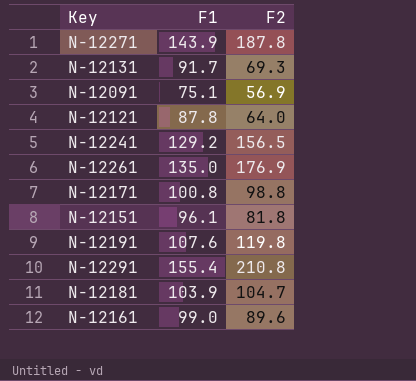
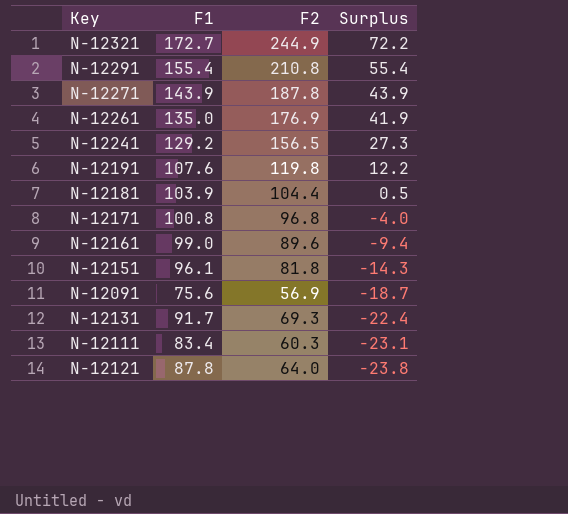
row order: none -> Surplus descending
column Surplus | formula: none -> [F2] - [F1]
row N-12321: none -> 172.7 | 244.9 | 72.2
N-12181 | F2: 104.7 -> 104.4
N-12171 | F2: 98.8 -> 96.8
N-12091 | F1: 75.1 -> 75.6
row N-12111: none -> 83.4 | 60.3 | -23.1

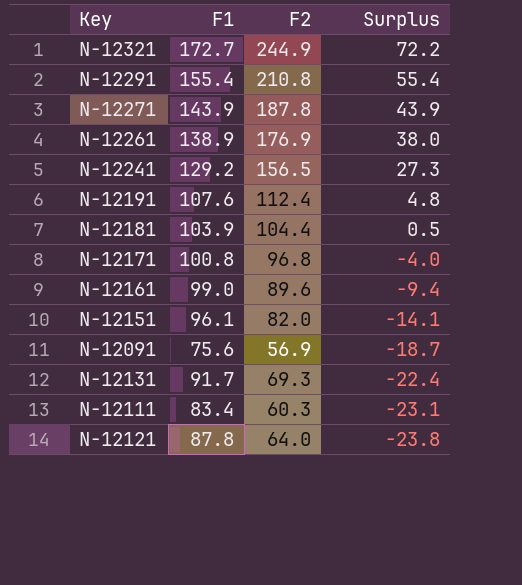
N-12261 | F1: 135.0 -> 138.9
N-12261 | Surplus: 41.9 -> 38.0
N-12191 | F2: 119.8 -> 112.4
N-12191 | Surplus: 12.2 -> 4.8
N-12151 | F2: 81.8 -> 82.0
N-12151 | Surplus: -14.3 -> -14.1

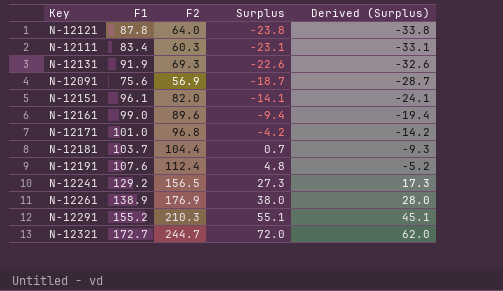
row order: Surplus descending -> Surplus ascending
column Derived (Surplus) | formula: none -> [Surplus] - 10
row N-12271: 143.9 | 187.8 | 43.9 -> none
N-12131 | F1: 91.7 -> 91.9
N-12131 | Surplus: -22.4 -> -22.6
N-12171 | F1: 100.8 -> 101.0
N-12171 | Surplus: -4.0 -> -4.2
N-12181 | F1: 103.9 -> 103.7
N-12181 | Surplus: 0.5 -> 0.7
N-12291 | F1: 155.4 -> 155.2
N-12291 | F2: 210.8 -> 210.3
N-12291 | Surplus: 55.4 -> 55.1
N-12321 | F2: 244.9 -> 244.7
N-12321 | Surplus: 72.2 -> 72.0

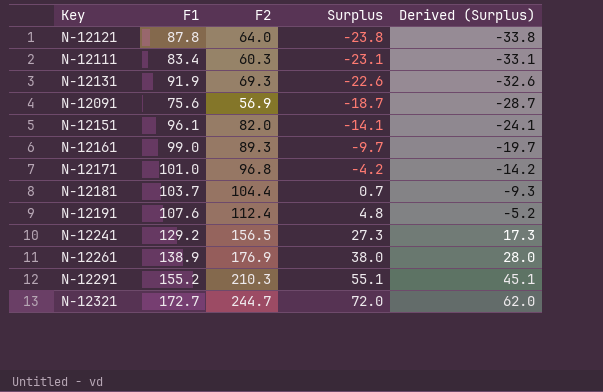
N-12161 | F2: 89.6 -> 89.3
N-12161 | Surplus: -9.4 -> -9.7
N-12161 | Derived (Surplus): -19.4 -> -19.7

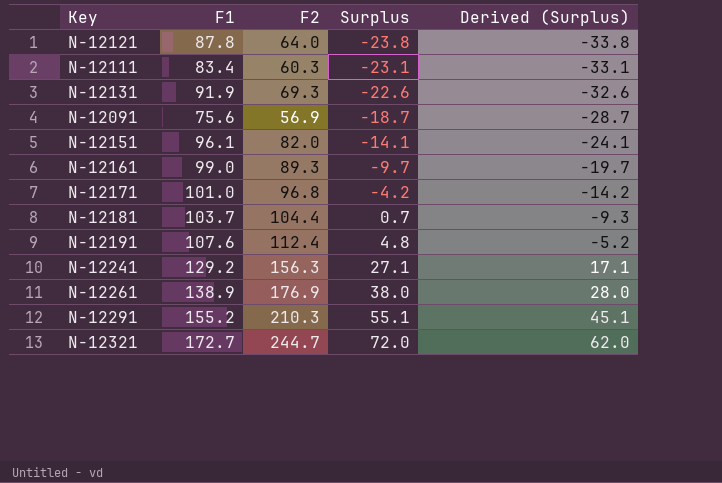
N-12241 | F2: 156.5 -> 156.3
N-12241 | Surplus: 27.3 -> 27.1
N-12241 | Derived (Surplus): 17.3 -> 17.1

